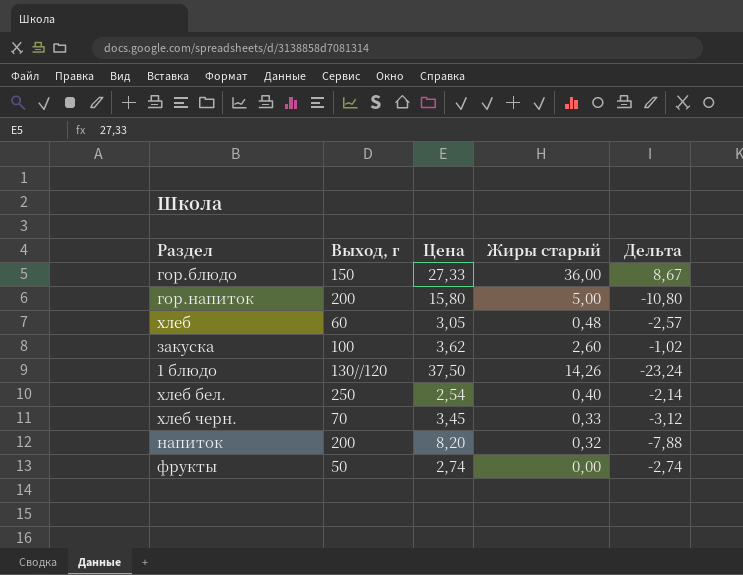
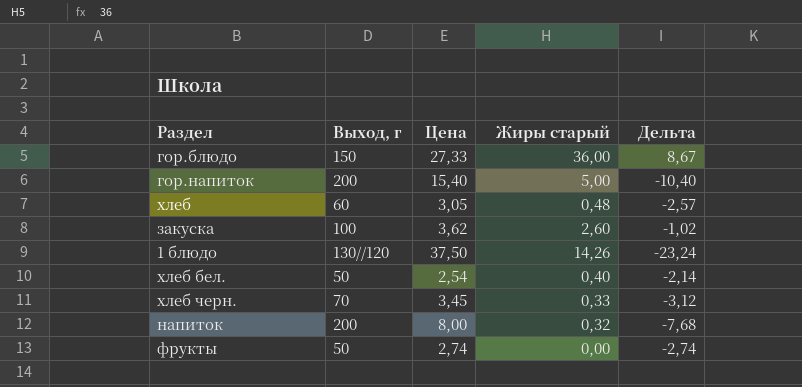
гор.напиток | Цена: 15,80 -> 15,40
гор.напиток | Дельта: -10,80 -> -10,40
хлеб бел. | Выход, г: 250 -> 50
напиток | Цена: 8,20 -> 8,00
напиток | Дельта: -7,88 -> -7,68

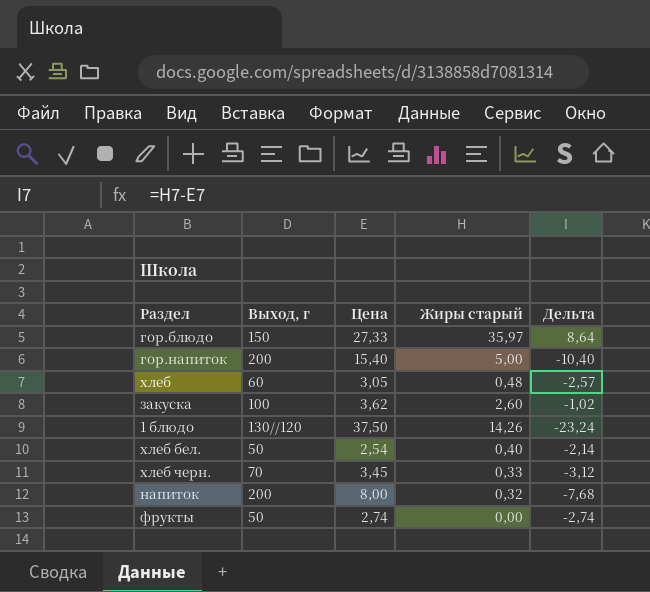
гор.блюдо | Жиры старый: 36,00 -> 35,97
гор.блюдо | Дельта: 8,67 -> 8,64

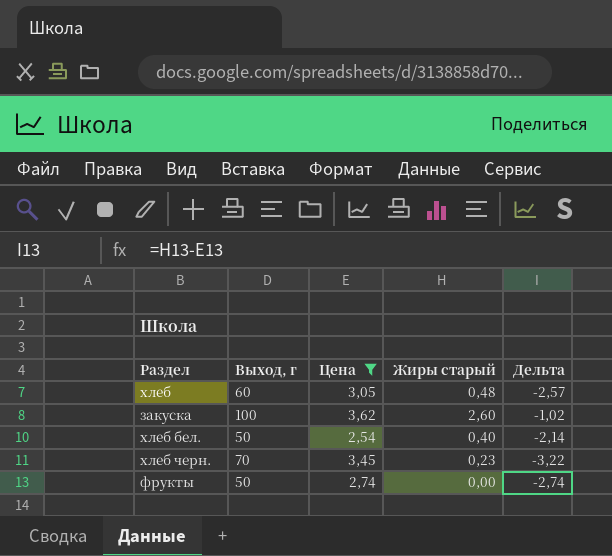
filter: none -> Цена <= 3,62
хлеб черн. | Жиры старый: 0,33 -> 0,23
хлеб черн. | Дельта: -3,12 -> -3,22

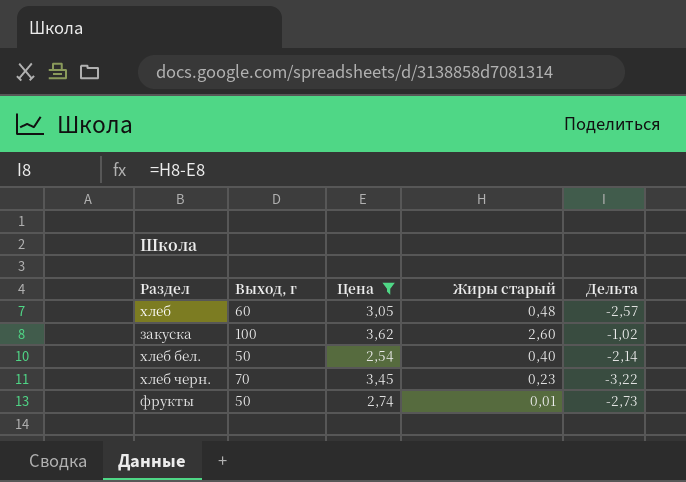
фрукты | Жиры старый: 0,00 -> 0,01
фрукты | Дельта: -2,74 -> -2,73

